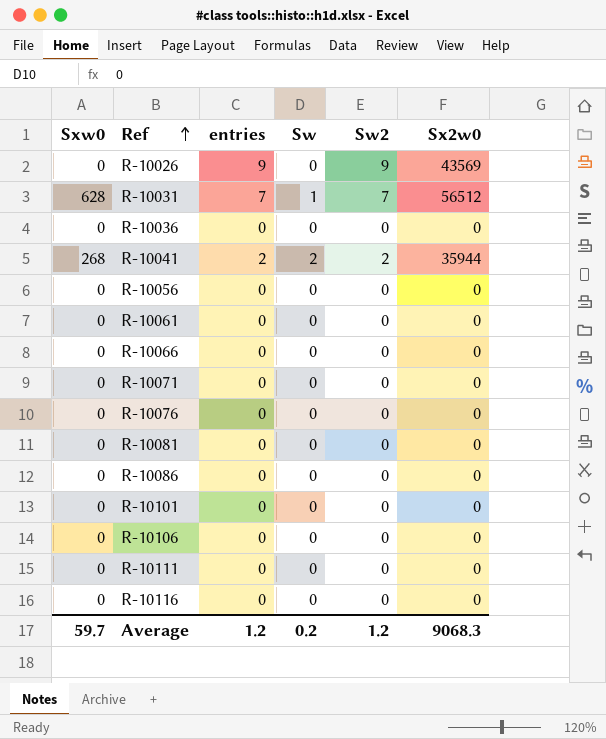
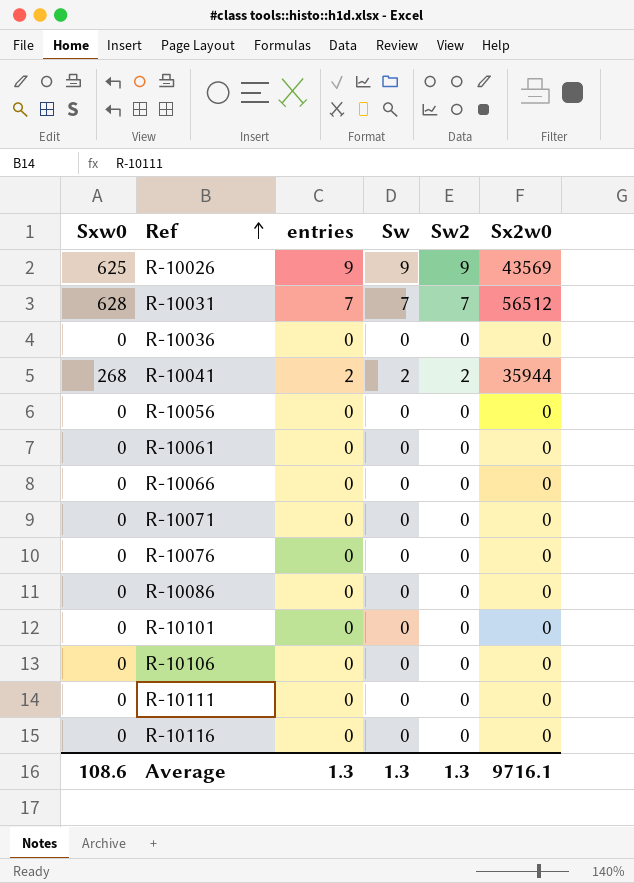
row R-10081: 0 | 0 | 0 | 0 | 0 -> none
R-10026 | Sxw0: 0 -> 625
R-10026 | Sw: 0 -> 9
R-10031 | Sw: 1 -> 7
Average | Sxw0: 59.7 -> 108.6
Average | entries: 1.2 -> 1.3
Average | Sw: 0.2 -> 1.3
Average | Sw2: 1.2 -> 1.3
Average | Sx2w0: 9068.3 -> 9716.1

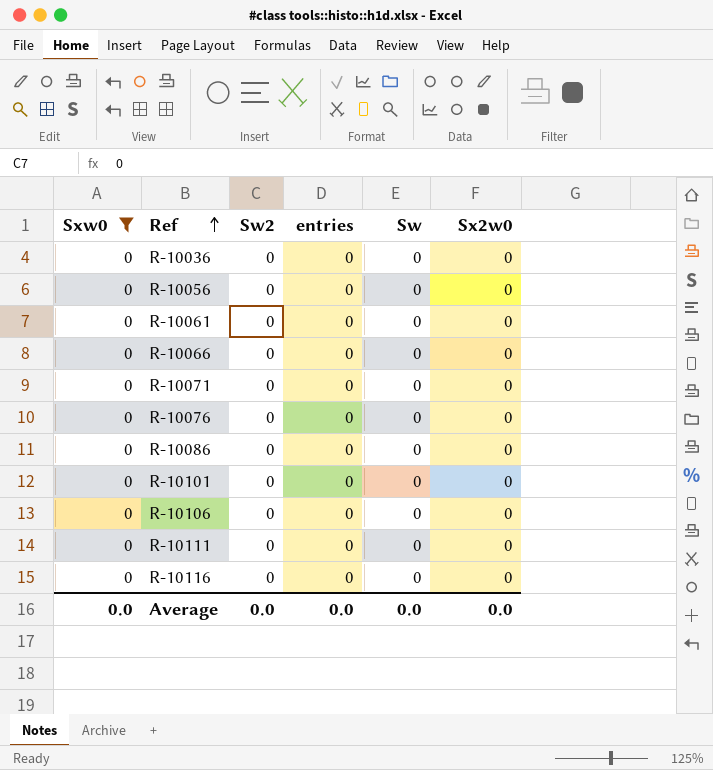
filter: none -> Sxw0 = 0
column Sw2 | position: 5 -> 3
Average | Sxw0: 108.6 -> 0.0
Average | Sw2: 1.3 -> 0.0
Average | entries: 1.3 -> 0.0
Average | Sw: 1.3 -> 0.0
Average | Sx2w0: 9716.1 -> 0.0

